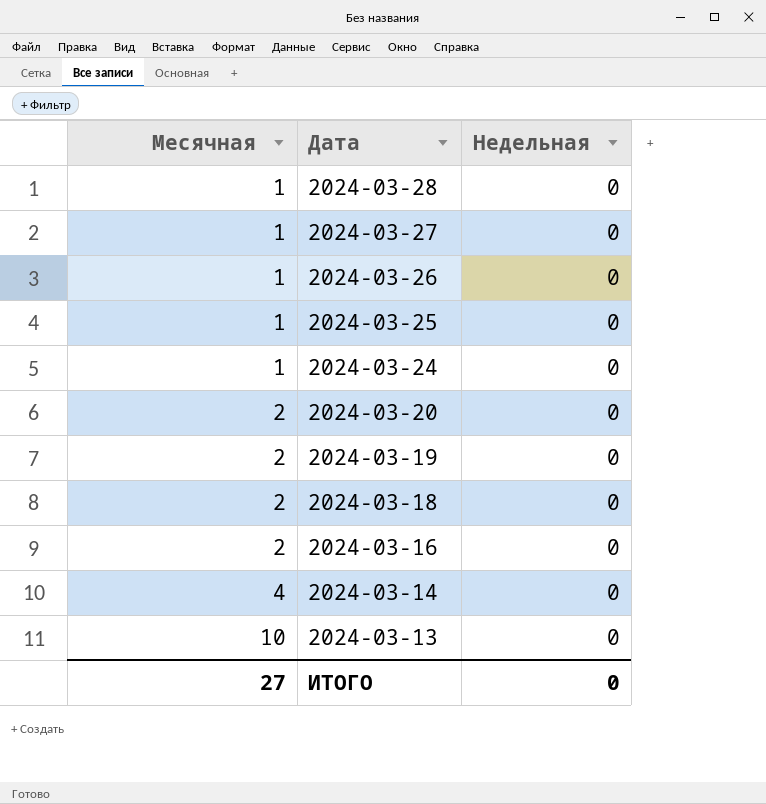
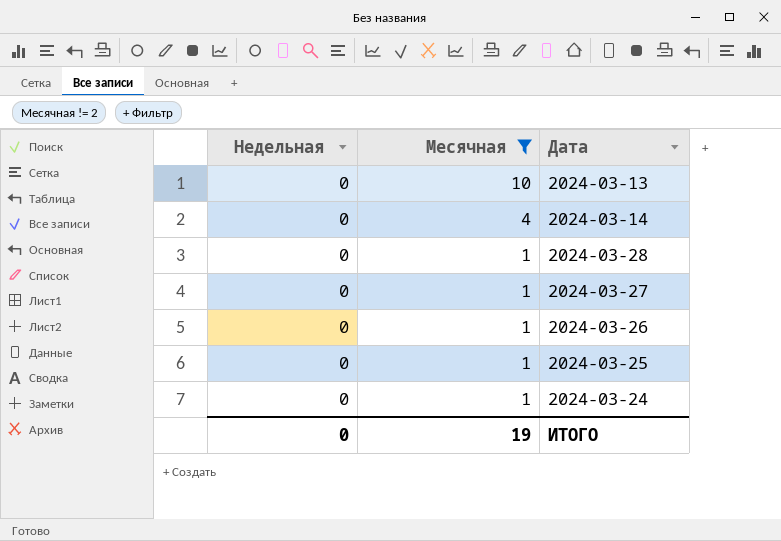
filter: none -> Месячная != 2
row order: Месячная ascending -> Месячная descending
column Недельная | position: 3 -> 1
ИТОГО | Месячная: 27 -> 19

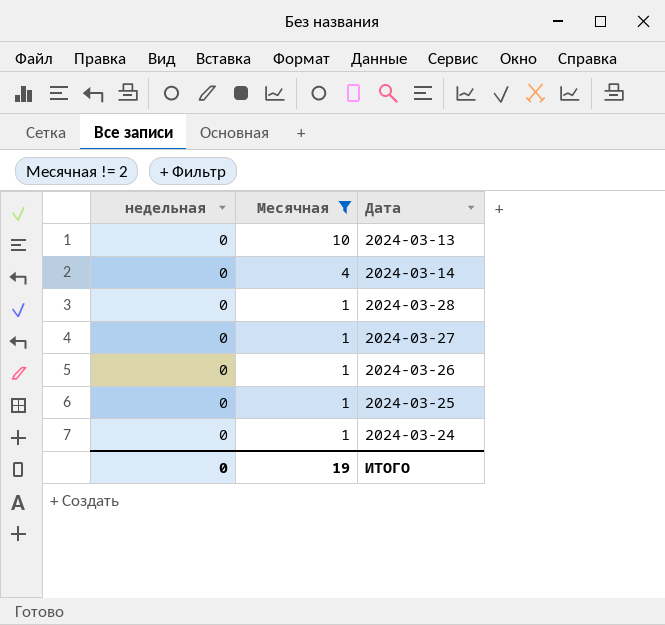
column name: Недельная -> недельная

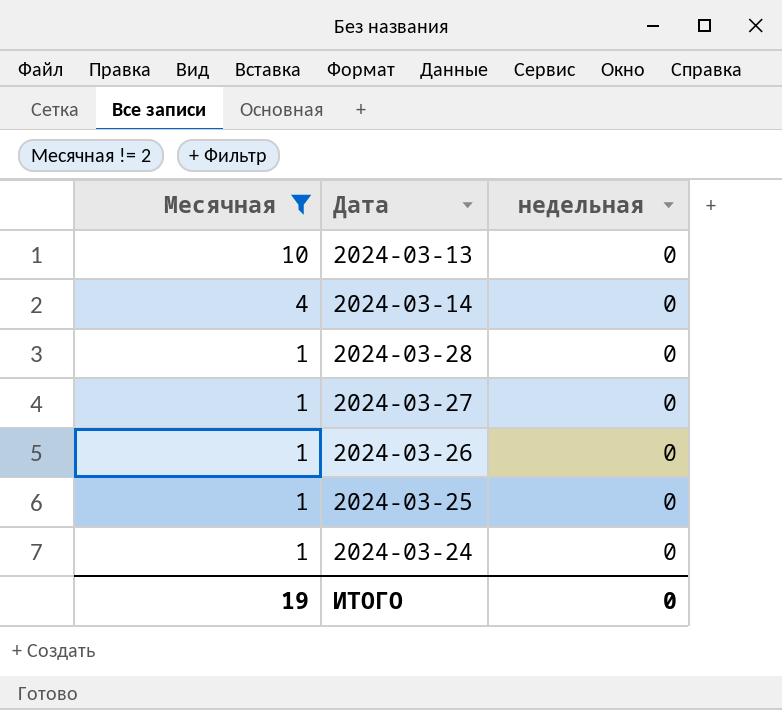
column недельная | position: 1 -> 3

